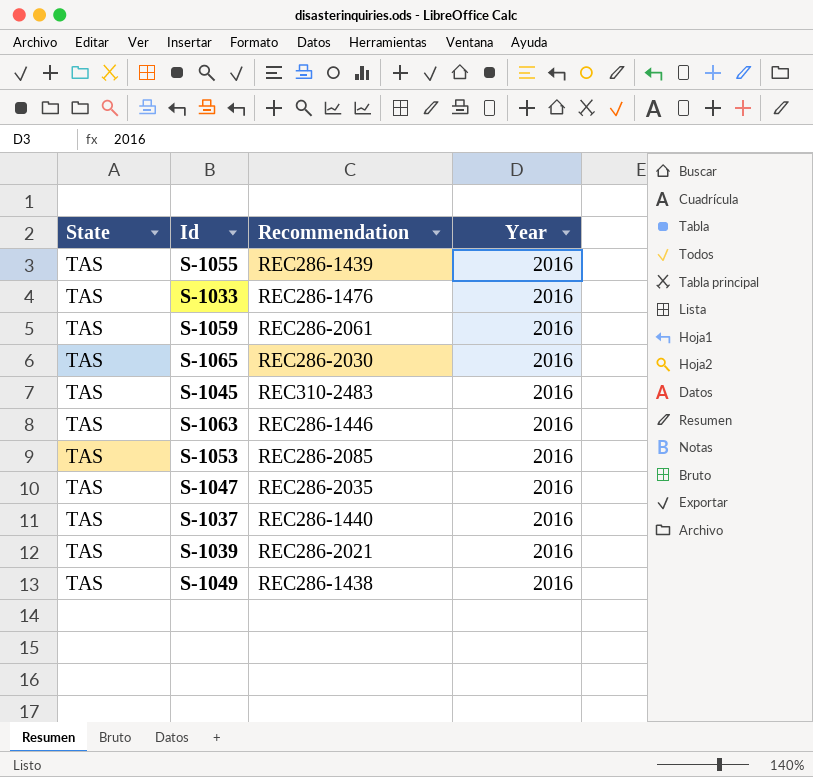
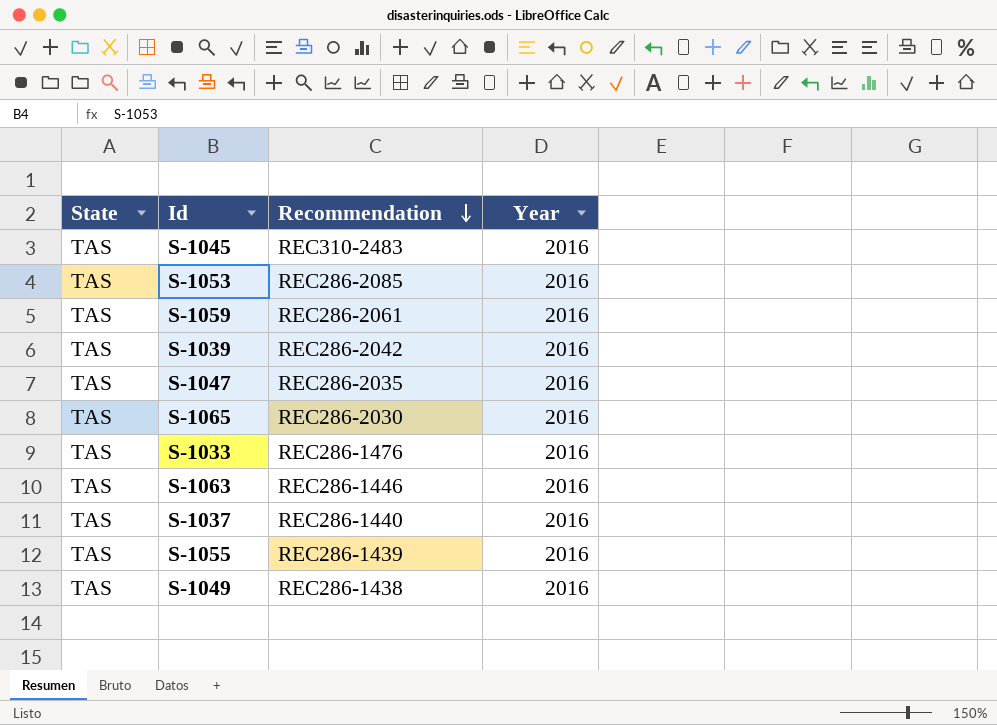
row order: none -> Recommendation descending
S-1039 | Recommendation: REC286-2021 -> REC286-2042

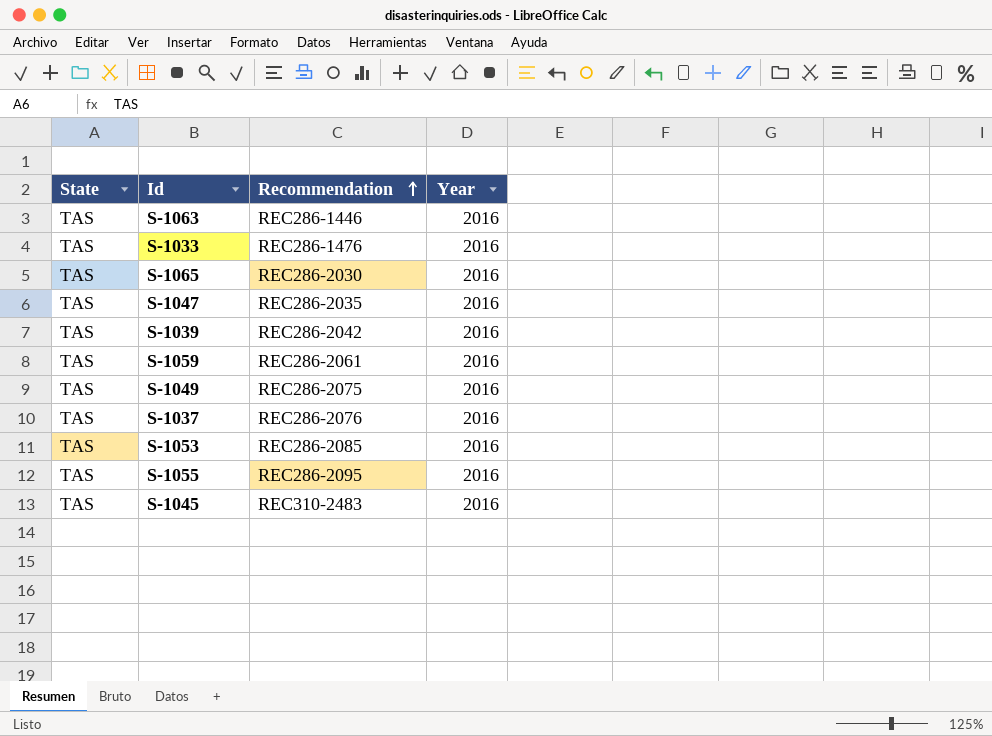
row order: Recommendation descending -> Recommendation ascending
S-1049 | Recommendation: REC286-1438 -> REC286-2075
S-1037 | Recommendation: REC286-1440 -> REC286-2076
S-1055 | Recommendation: REC286-1439 -> REC286-2095

